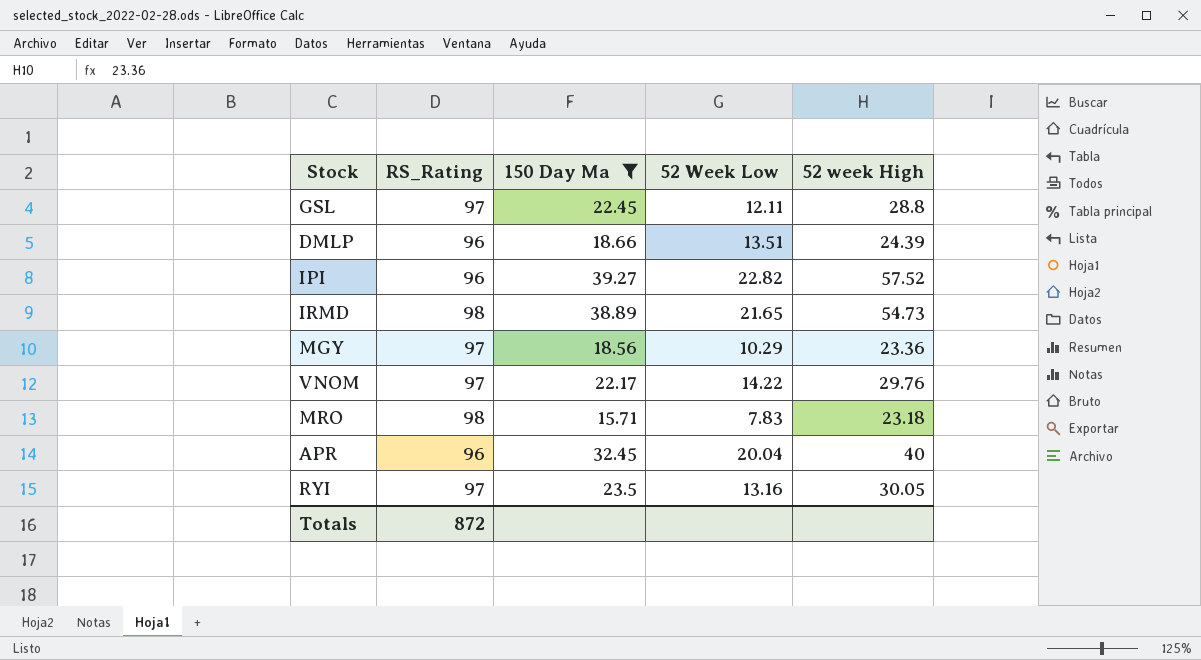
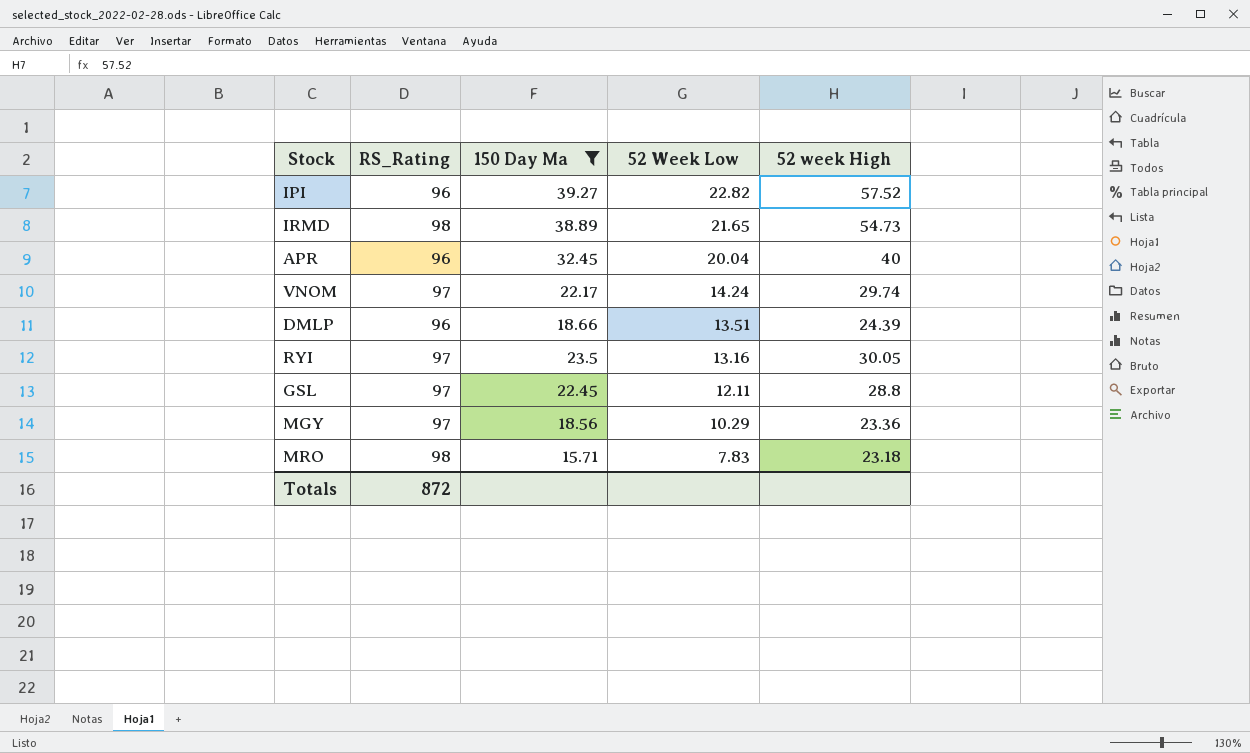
row order: none -> 52 Week Low descending
VNOM | 52 Week Low: 14.22 -> 14.24
VNOM | 52 week High: 29.76 -> 29.74

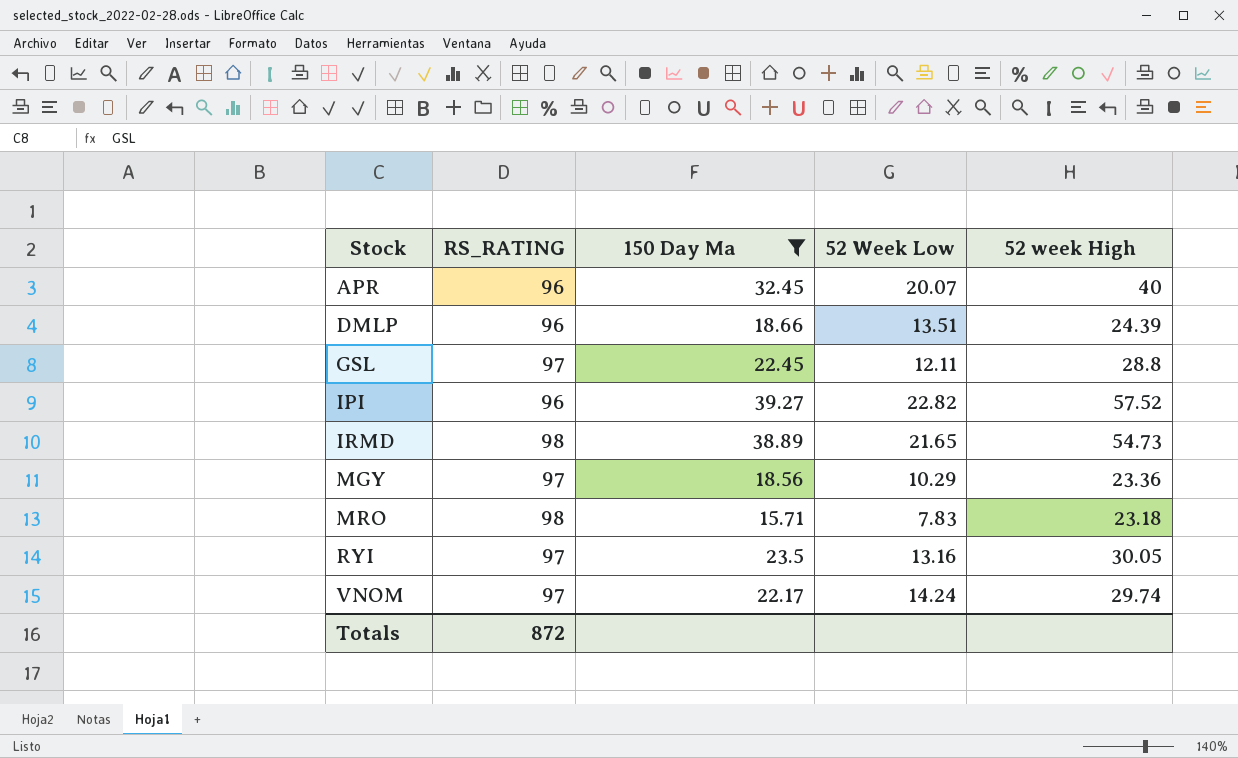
row order: 52 Week Low descending -> Stock ascending
column name: RS_Rating -> RS_RATING
APR | 52 Week Low: 20.04 -> 20.07

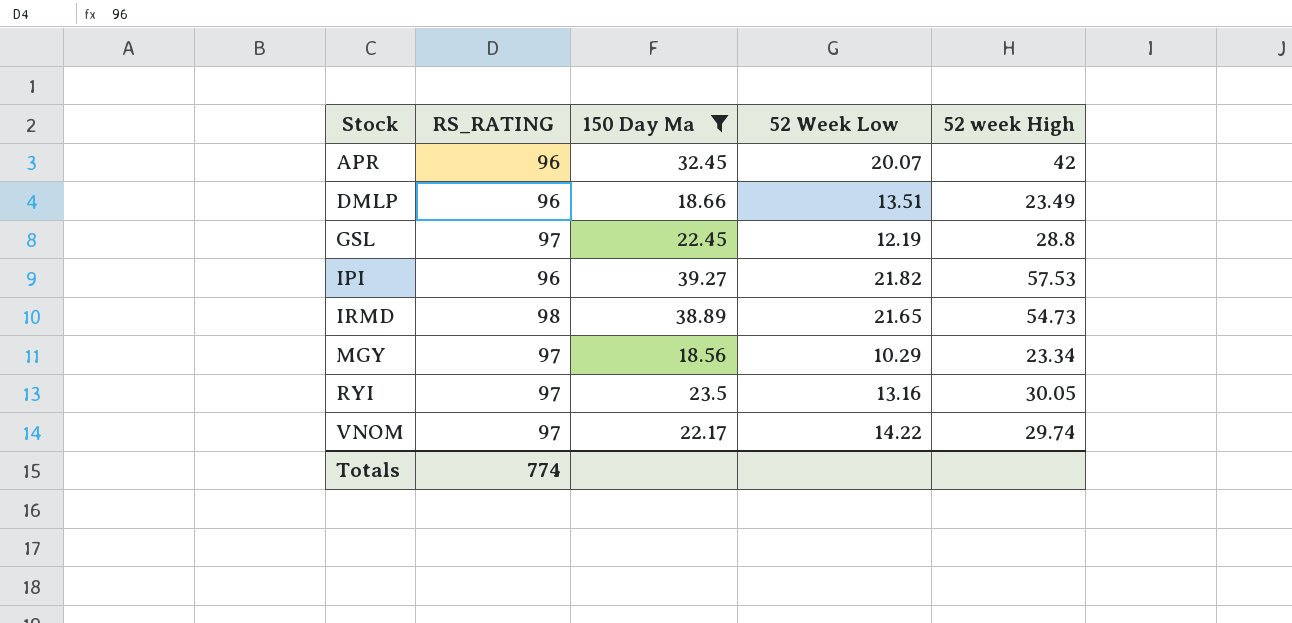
row MRO: 98 | 15.71 | 7.83 | 23.18 -> none
APR | 52 week High: 40 -> 42
DMLP | 52 week High: 24.39 -> 23.49
GSL | 52 Week Low: 12.11 -> 12.19
IPI | 52 Week Low: 22.82 -> 21.82
IPI | 52 week High: 57.52 -> 57.53
MGY | 52 week High: 23.36 -> 23.34
VNOM | 52 Week Low: 14.24 -> 14.22
Totals | RS_RATING: 872 -> 774

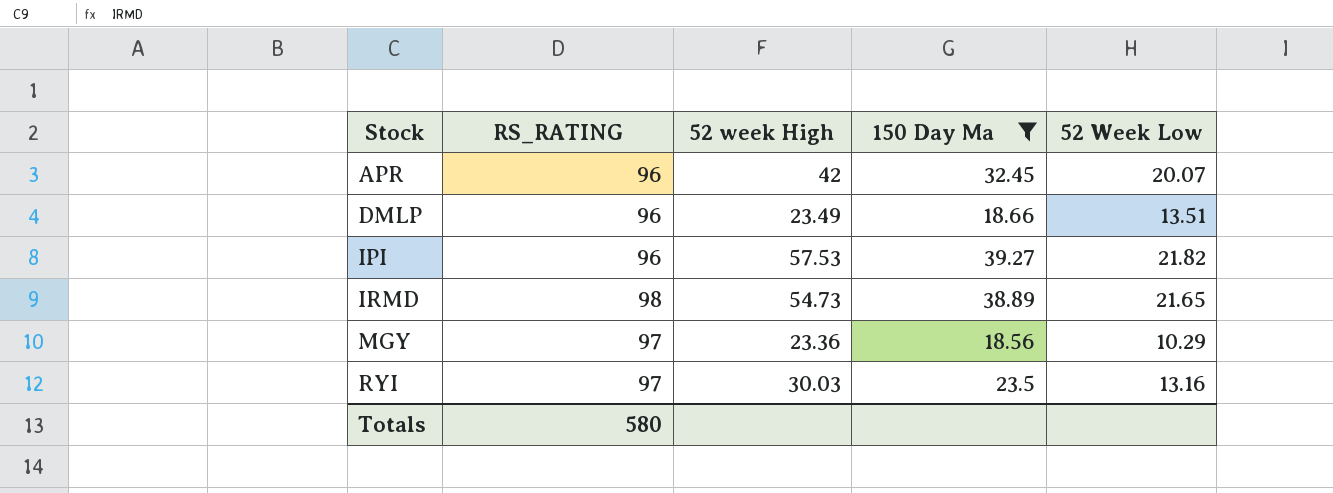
column 52 week High | position: 5 -> 3
row GSL: 97 | 22.45 | 12.19 | 28.8 -> none
row VNOM: 97 | 22.17 | 14.22 | 29.74 -> none
MGY | 52 week High: 23.34 -> 23.36
RYI | 52 week High: 30.05 -> 30.03
Totals | RS_RATING: 774 -> 580

